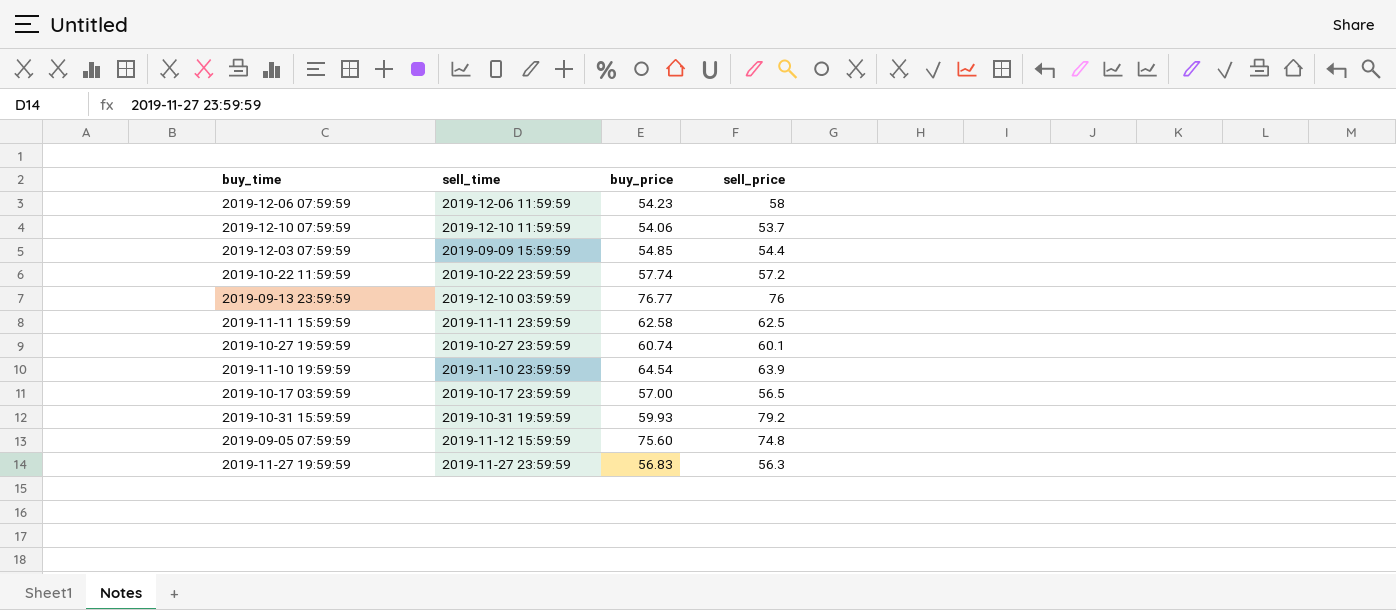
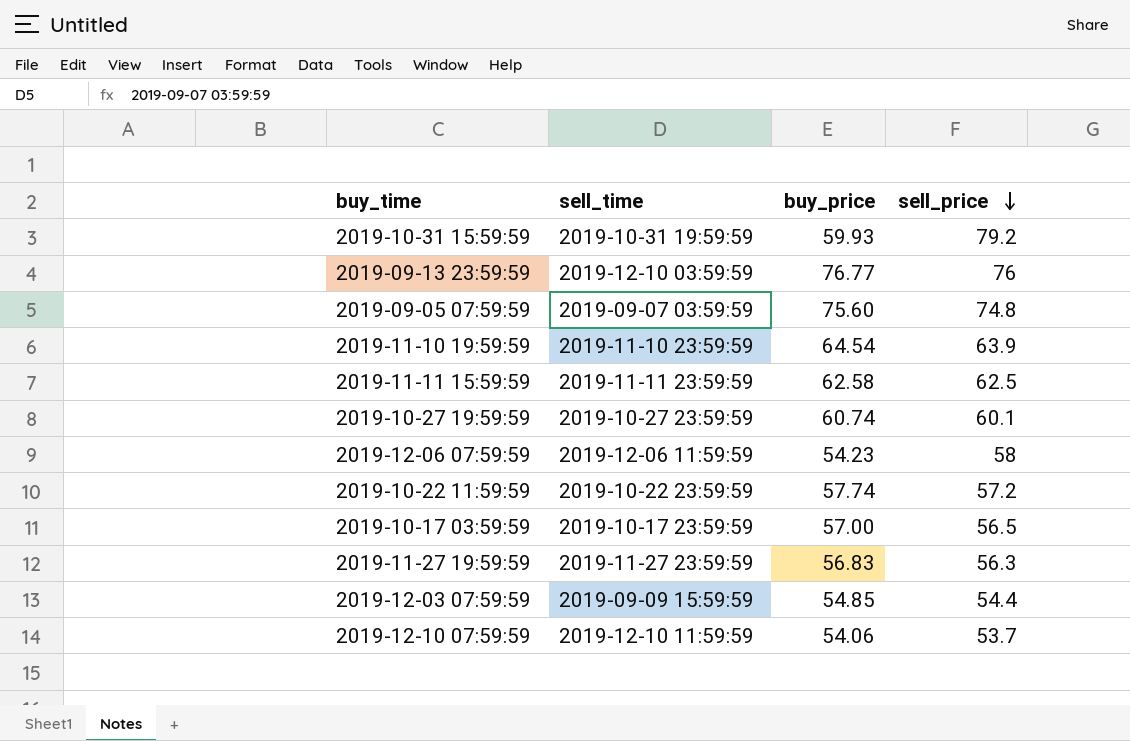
row order: none -> sell_price descending
2019-09-05 07:59:59 | sell_time: 2019-11-12 15:59:59 -> 2019-09-07 03:59:59

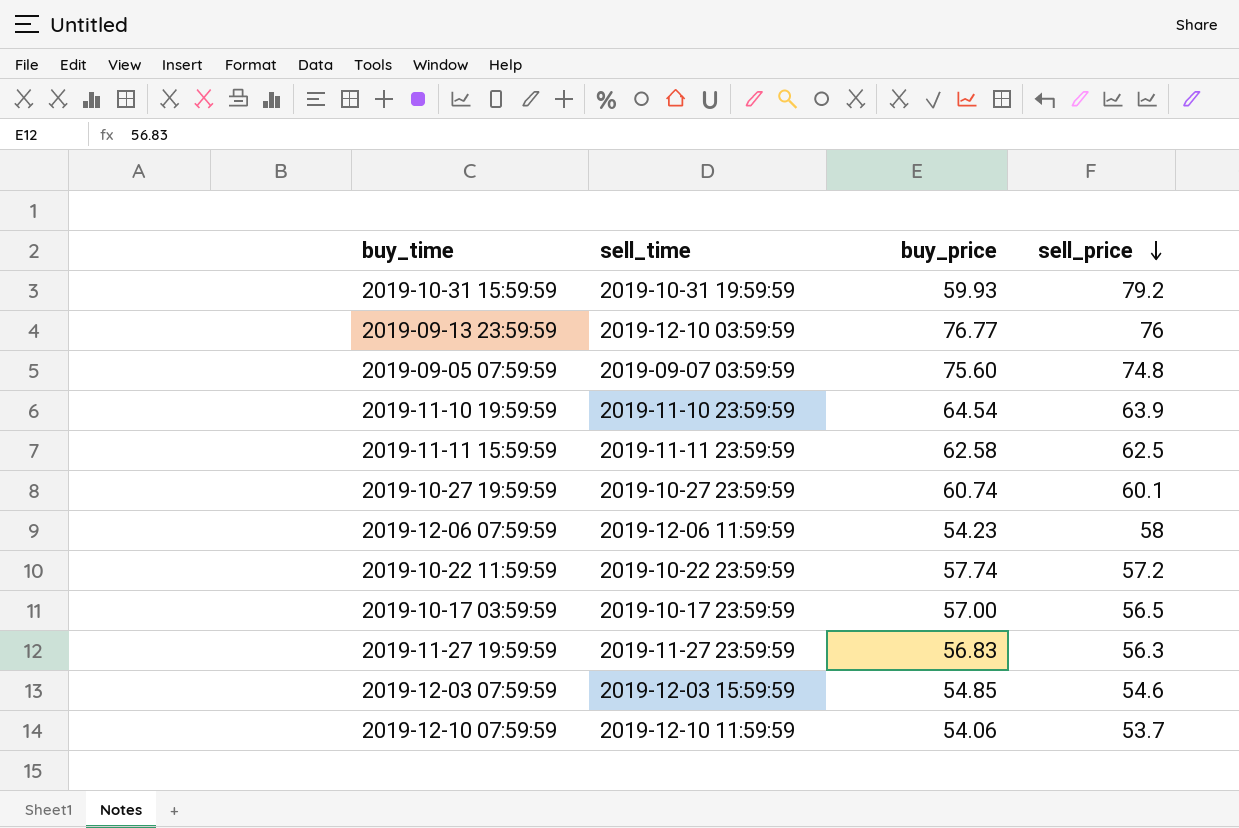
2019-12-03 07:59:59 | sell_time: 2019-09-09 15:59:59 -> 2019-12-03 15:59:59
2019-12-03 07:59:59 | sell_price: 54.4 -> 54.6

